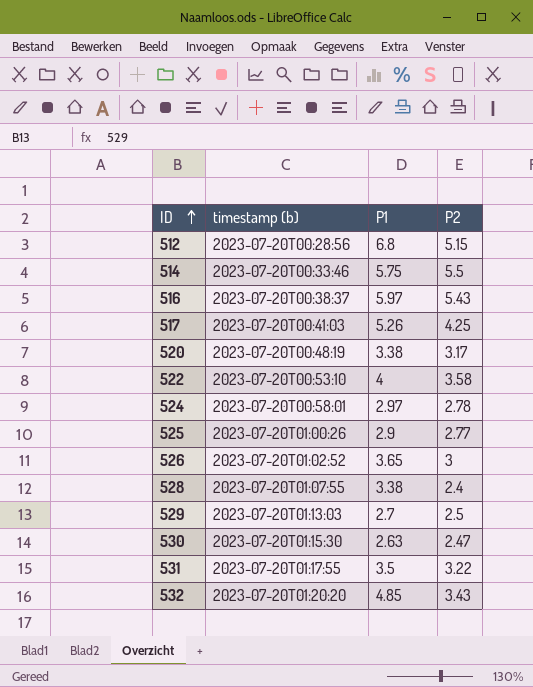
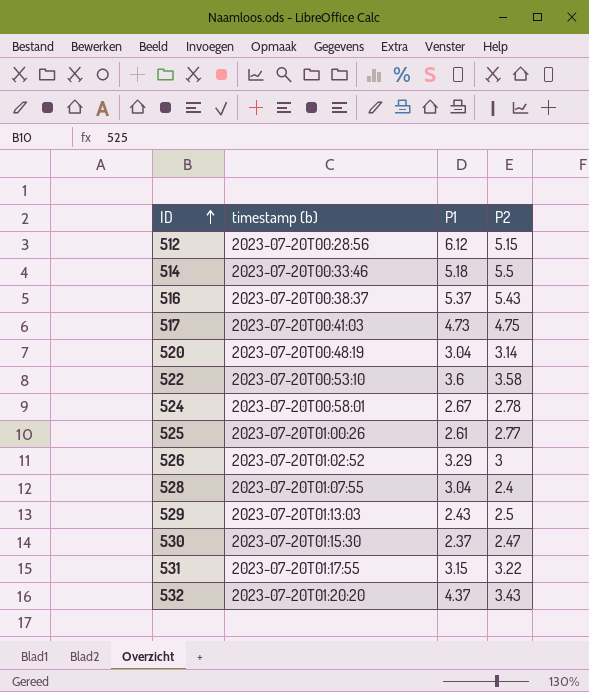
512 | P1: 6.8 -> 6.12
514 | P1: 5.75 -> 5.18
516 | P1: 5.97 -> 5.37
517 | P1: 5.26 -> 4.73
517 | P2: 4.25 -> 4.75
520 | P1: 3.38 -> 3.04
520 | P2: 3.17 -> 3.14
522 | P1: 4 -> 3.6
524 | P1: 2.97 -> 2.67
525 | P1: 2.9 -> 2.61
526 | P1: 3.65 -> 3.29
528 | P1: 3.38 -> 3.04
529 | P1: 2.7 -> 2.43
530 | P1: 2.63 -> 2.37
531 | P1: 3.5 -> 3.15
532 | P1: 4.85 -> 4.37

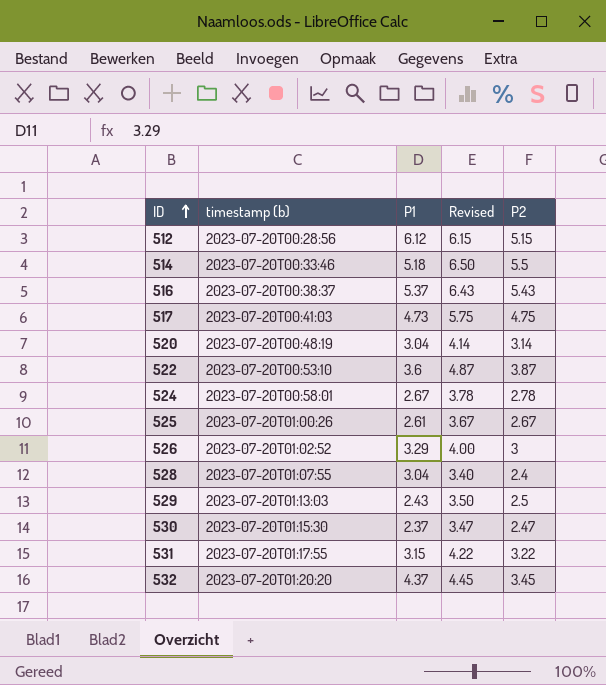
column Revised | formula: none -> [P2] + 1
522 | P2: 3.58 -> 3.87
525 | P2: 2.77 -> 2.67
532 | P2: 3.43 -> 3.45

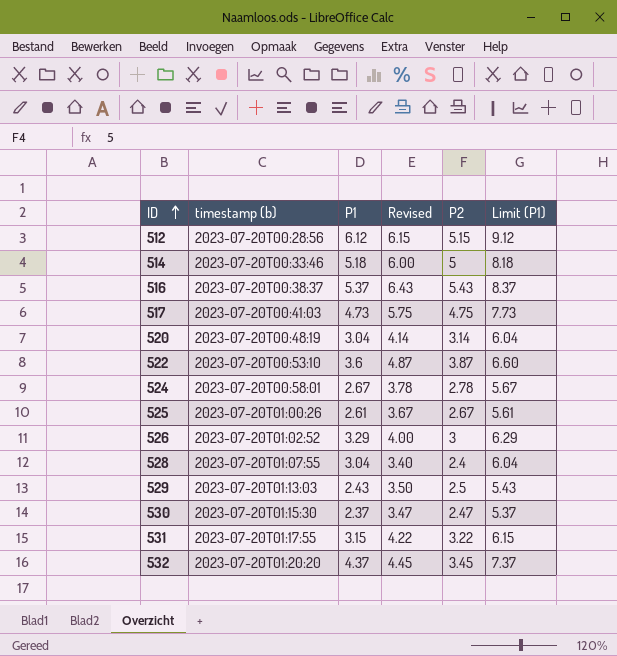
column Limit (P1) | formula: none -> [P1] + 3
514 | Revised: 6.50 -> 6.00
514 | P2: 5.5 -> 5

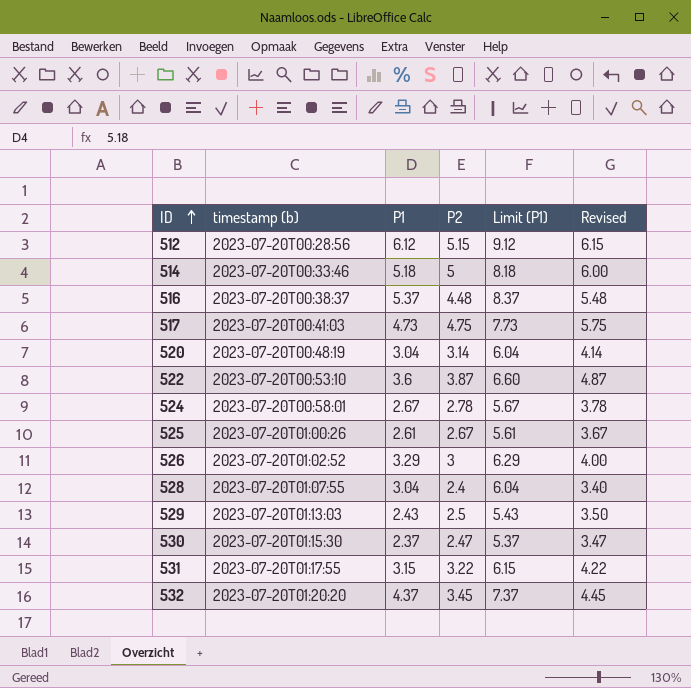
column Revised | position: 4 -> 6
516 | P2: 5.43 -> 4.48
516 | Revised: 6.43 -> 5.48

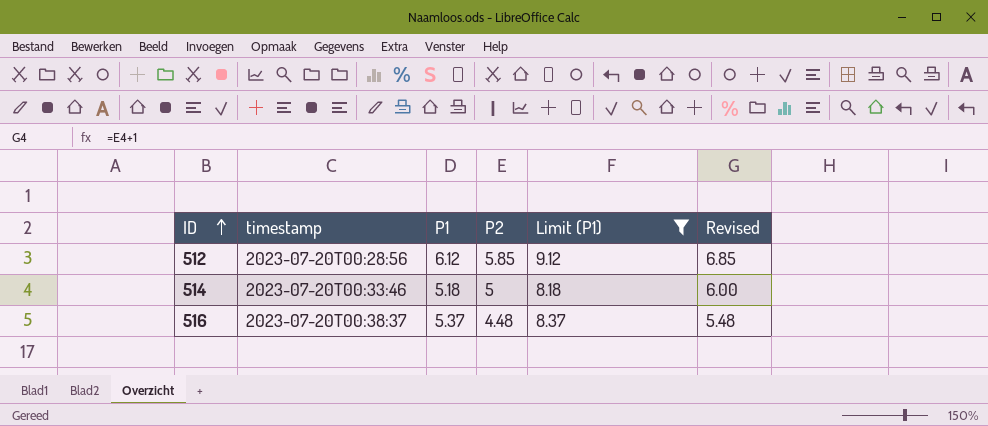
filter: none -> Limit (P1) >= 8.18
column name: timestamp (b) -> timestamp
512 | P2: 5.15 -> 5.85
512 | Revised: 6.15 -> 6.85

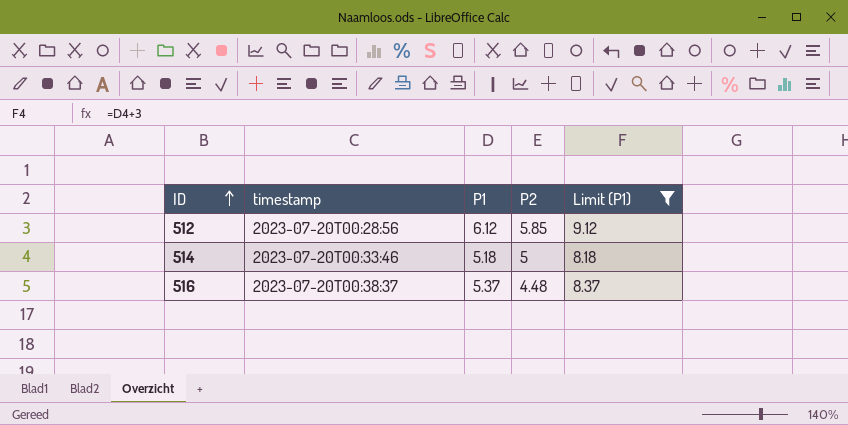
column Revised | formula: [P2] + 1 -> none

